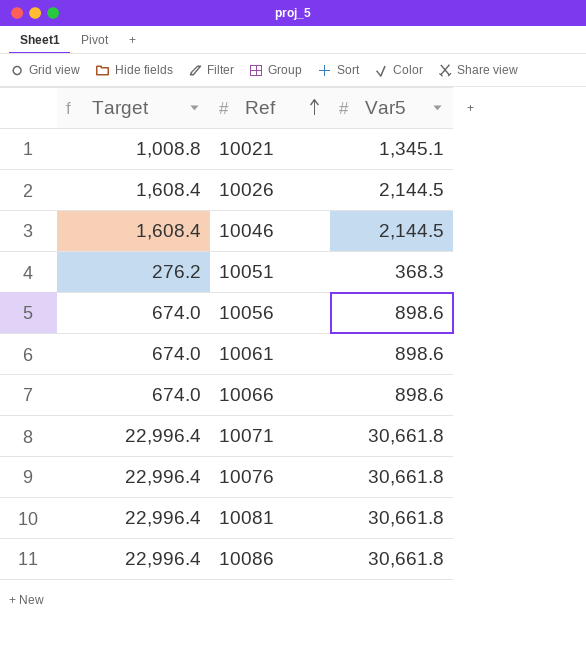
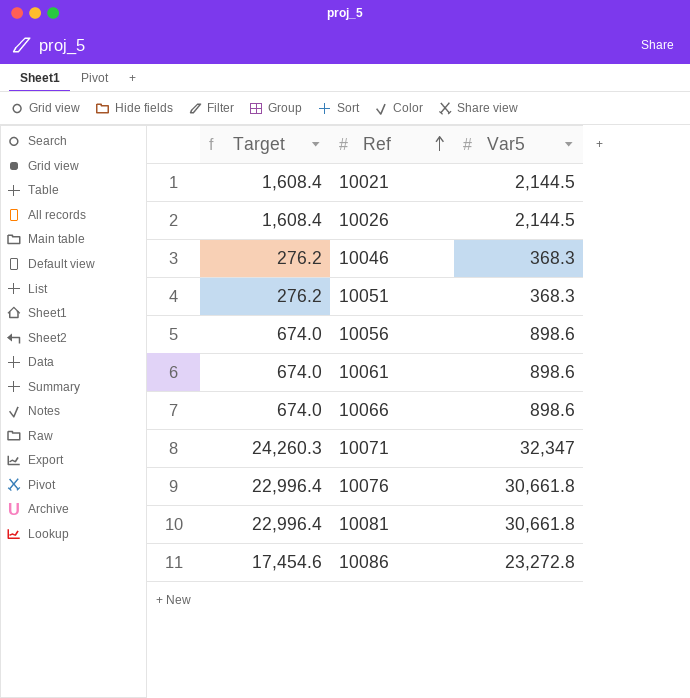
10021 | Target: 1,008.8 -> 1,608.4
10021 | Var5: 1,345.1 -> 2,144.5
10046 | Target: 1,608.4 -> 276.2
10046 | Var5: 2,144.5 -> 368.3
10071 | Target: 22,996.4 -> 24,260.3
10071 | Var5: 30,661.8 -> 32,347
10086 | Target: 22,996.4 -> 17,454.6
10086 | Var5: 30,661.8 -> 23,272.8

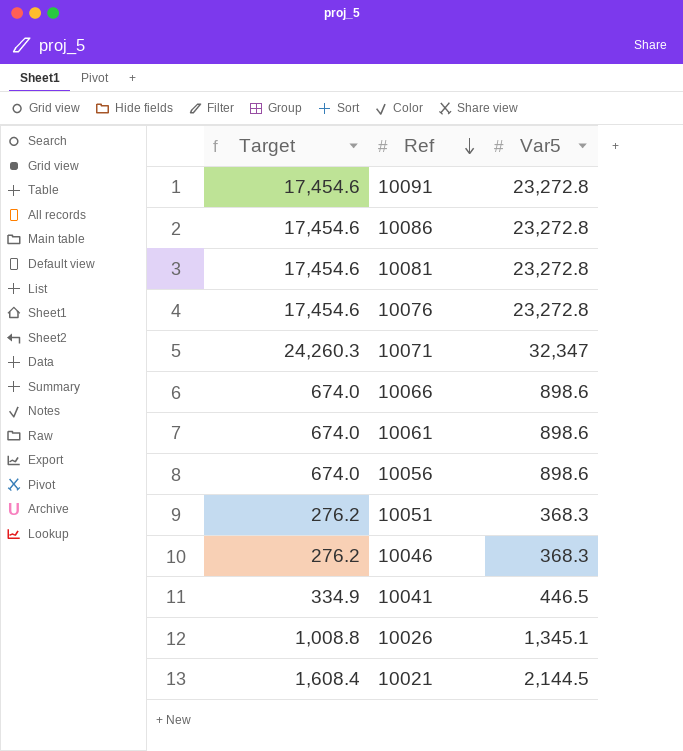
row order: Ref ascending -> Ref descending
row 10091: none -> 17,454.6 | 23,272.8
10081 | Target: 22,996.4 -> 17,454.6
10081 | Var5: 30,661.8 -> 23,272.8
10076 | Target: 22,996.4 -> 17,454.6
10076 | Var5: 30,661.8 -> 23,272.8
row 10041: none -> 334.9 | 446.5
10026 | Target: 1,608.4 -> 1,008.8
10026 | Var5: 2,144.5 -> 1,345.1

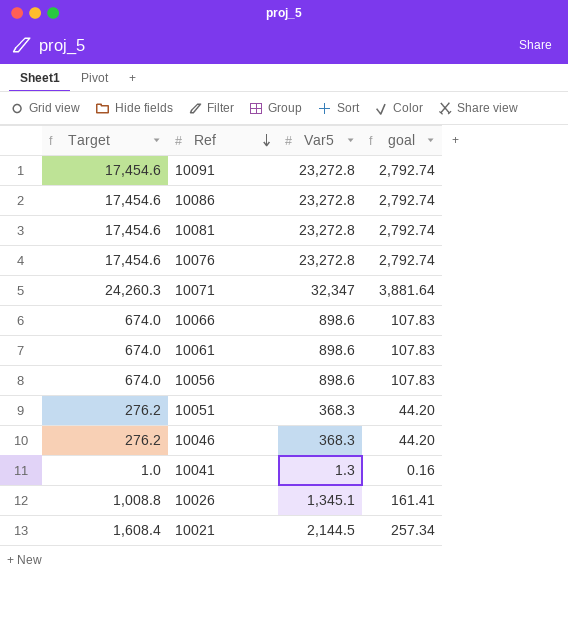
column goal | formula: none -> [Var5] * 0.12
10041 | Target: 334.9 -> 1.0
10041 | Var5: 446.5 -> 1.3

